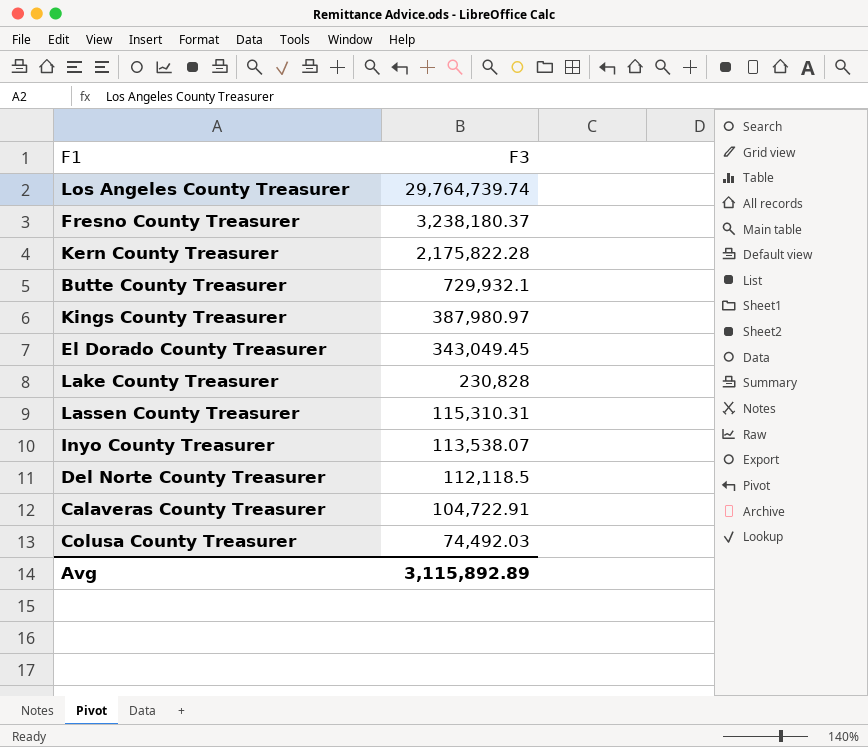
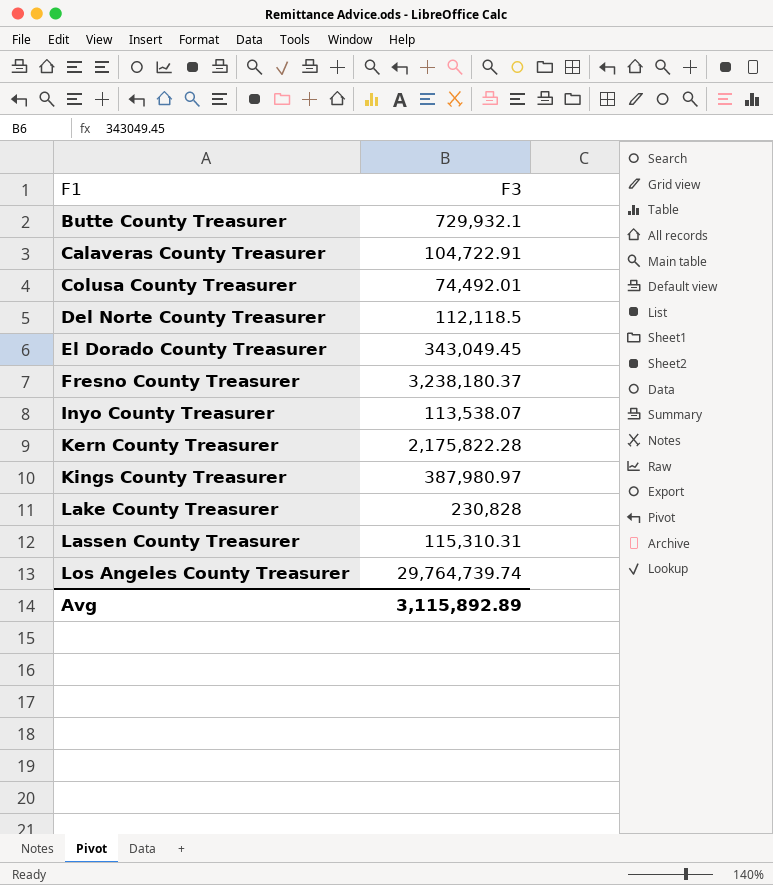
row order: F3 descending -> F1 ascending
Colusa County Treasurer | F3: 74,492.03 -> 74,492.01

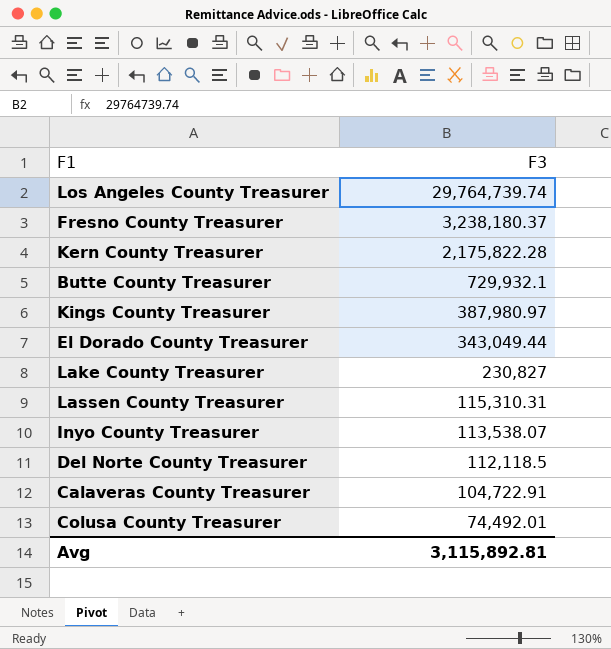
row order: F1 ascending -> F3 descending
El Dorado County Treasurer | F3: 343,049.45 -> 343,049.44
Lake County Treasurer | F3: 230,828 -> 230,827
Avg | F3: 3,115,892.89 -> 3,115,892.81

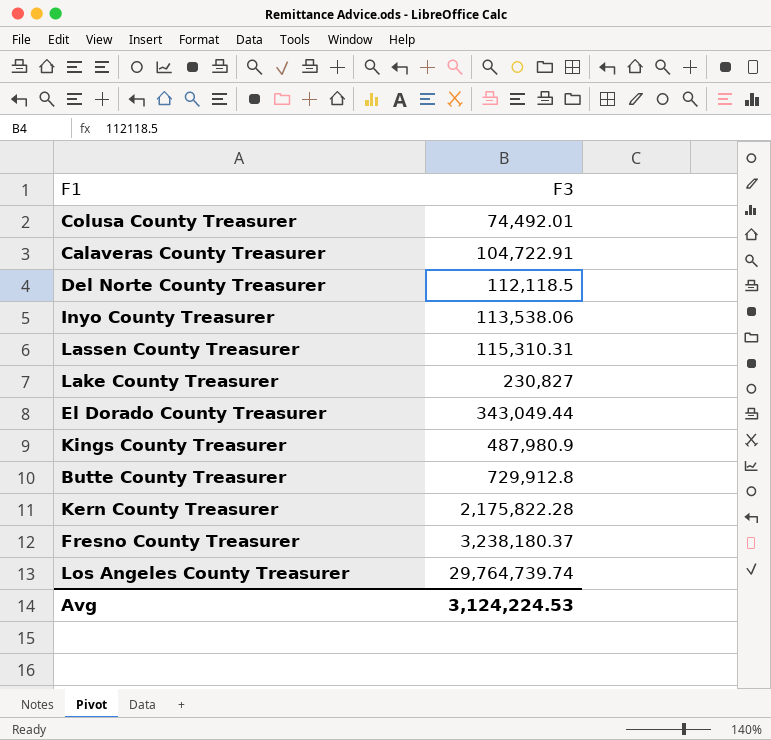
row order: F3 descending -> F3 ascending
Inyo County Treasurer | F3: 113,538.07 -> 113,538.06
Kings County Treasurer | F3: 387,980.97 -> 487,980.9
Butte County Treasurer | F3: 729,932.1 -> 729,912.8
Avg | F3: 3,115,892.81 -> 3,124,224.53

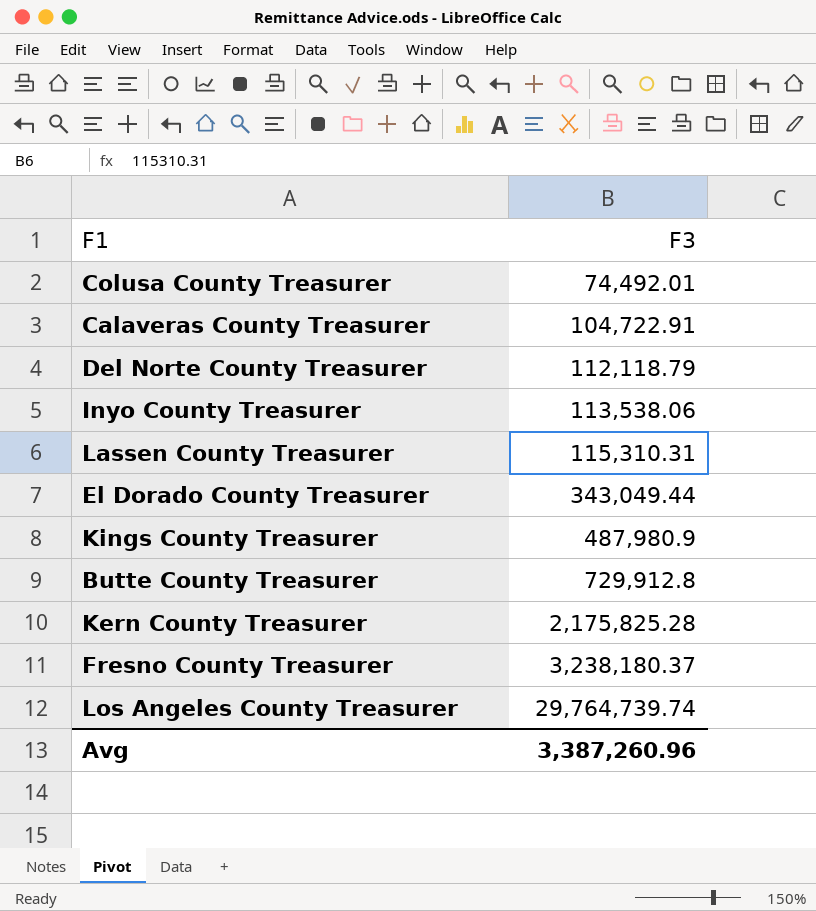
row Lake County Treasurer: 230,827 -> none
Del Norte County Treasurer | F3: 112,118.5 -> 112,118.79
Kern County Treasurer | F3: 2,175,822.28 -> 2,175,825.28
Avg | F3: 3,124,224.53 -> 3,387,260.96

